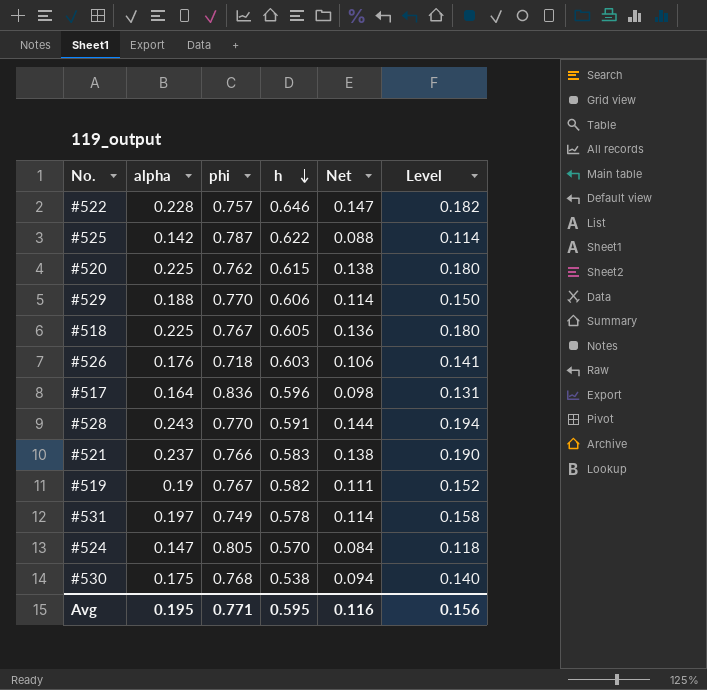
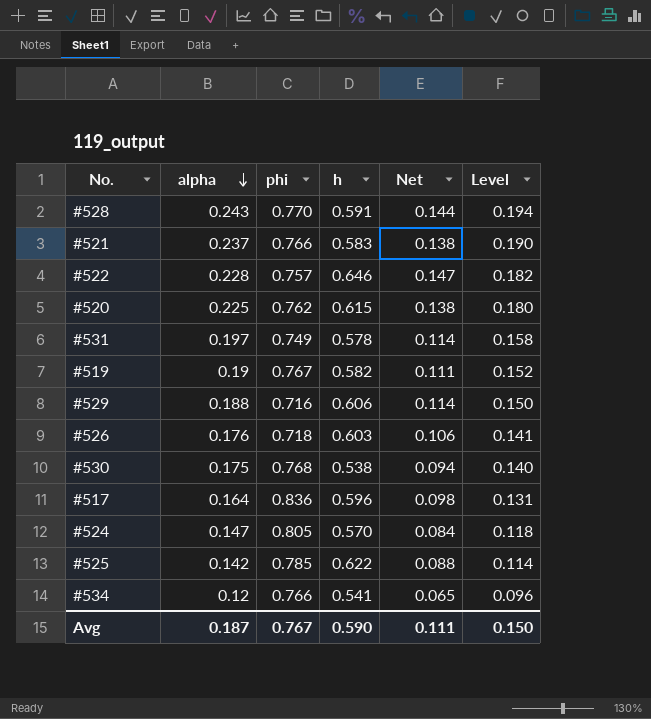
row order: h descending -> alpha descending
row #518: 0.225 | 0.767 | 0.605 | 0.136 | 0.180 -> none
#529 | phi: 0.770 -> 0.716
#525 | phi: 0.787 -> 0.785
row #534: none -> 0.12 | 0.766 | 0.541 | 0.065 | 0.096
Avg | alpha: 0.195 -> 0.187
Avg | phi: 0.771 -> 0.767
Avg | h: 0.595 -> 0.590
Avg | Net: 0.116 -> 0.111
Avg | Level: 0.156 -> 0.150

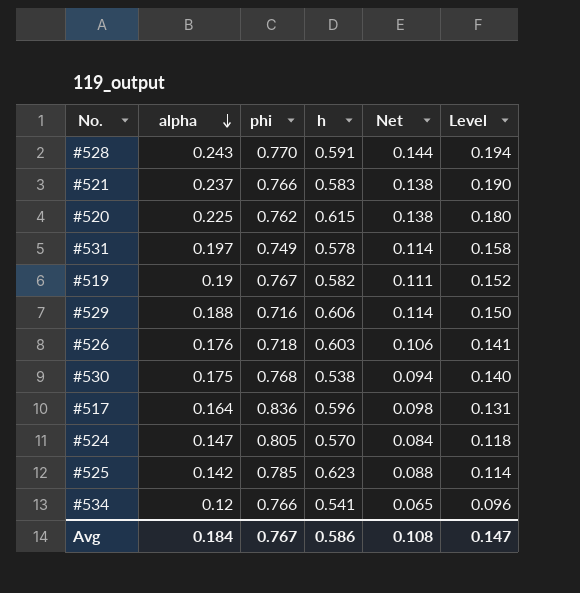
row #522: 0.228 | 0.757 | 0.646 | 0.147 | 0.182 -> none
#525 | h: 0.622 -> 0.623
Avg | alpha: 0.187 -> 0.184
Avg | h: 0.590 -> 0.586
Avg | Net: 0.111 -> 0.108
Avg | Level: 0.150 -> 0.147

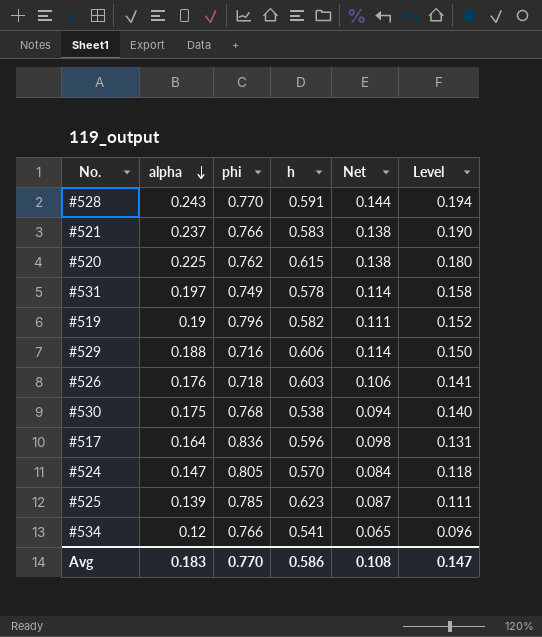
#519 | phi: 0.767 -> 0.796
#525 | alpha: 0.142 -> 0.139
#525 | Net: 0.088 -> 0.087
#525 | Level: 0.114 -> 0.111
Avg | alpha: 0.184 -> 0.183
Avg | phi: 0.767 -> 0.770

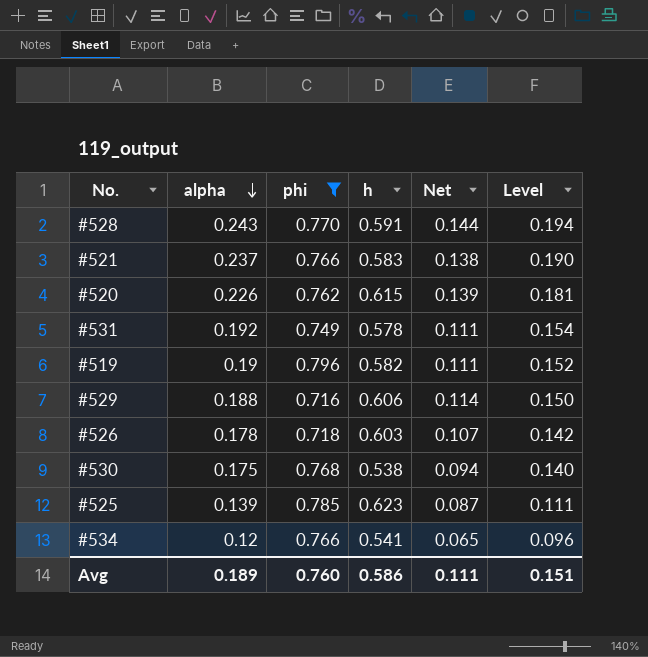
filter: none -> phi <= 0.796
#520 | alpha: 0.225 -> 0.226
#520 | Net: 0.138 -> 0.139
#520 | Level: 0.180 -> 0.181
#531 | alpha: 0.197 -> 0.192
#531 | Net: 0.114 -> 0.111
#531 | Level: 0.158 -> 0.154
#526 | alpha: 0.176 -> 0.178
#526 | Net: 0.106 -> 0.107
#526 | Level: 0.141 -> 0.142
Avg | alpha: 0.183 -> 0.189
Avg | phi: 0.770 -> 0.760
Avg | Net: 0.108 -> 0.111
Avg | Level: 0.147 -> 0.151

